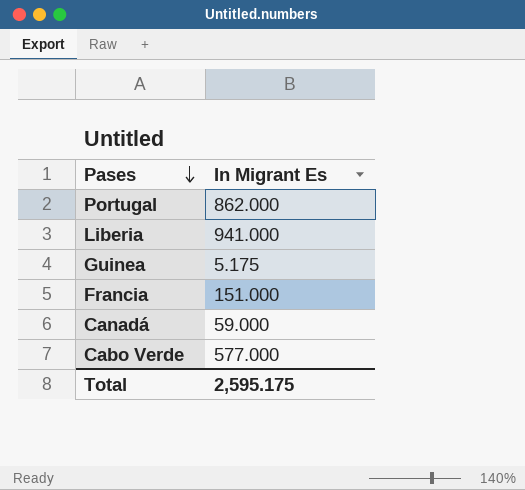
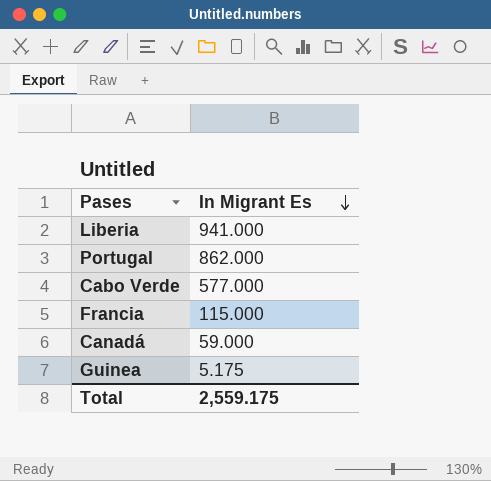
row order: Pases descending -> In Migrant Es descending
Francia | In Migrant Es: 151.000 -> 115.000
Total | In Migrant Es: 2,595.175 -> 2,559.175

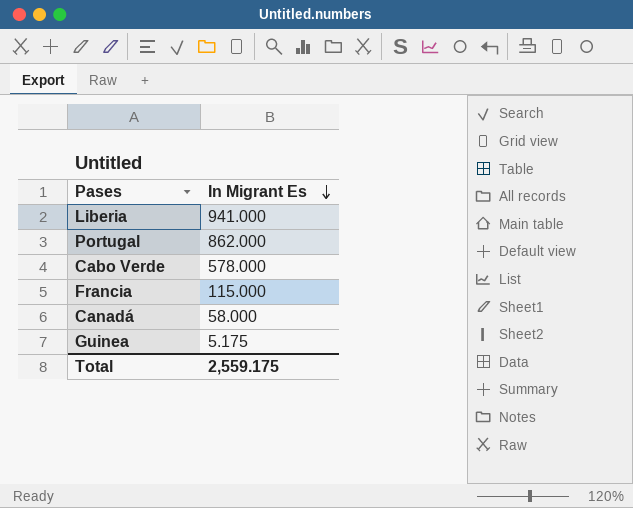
Cabo Verde | In Migrant Es: 577.000 -> 578.000
Canadá | In Migrant Es: 59.000 -> 58.000

